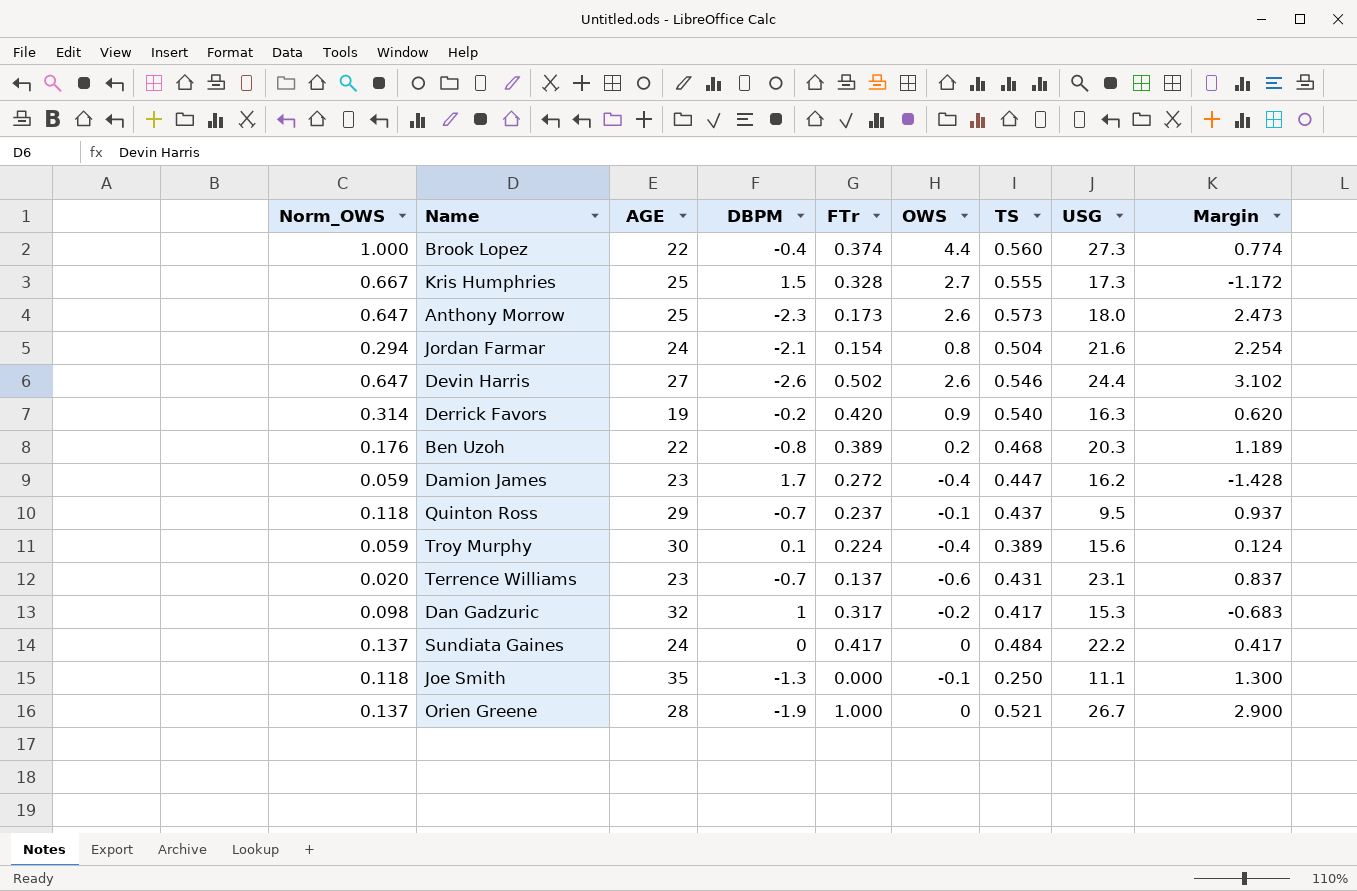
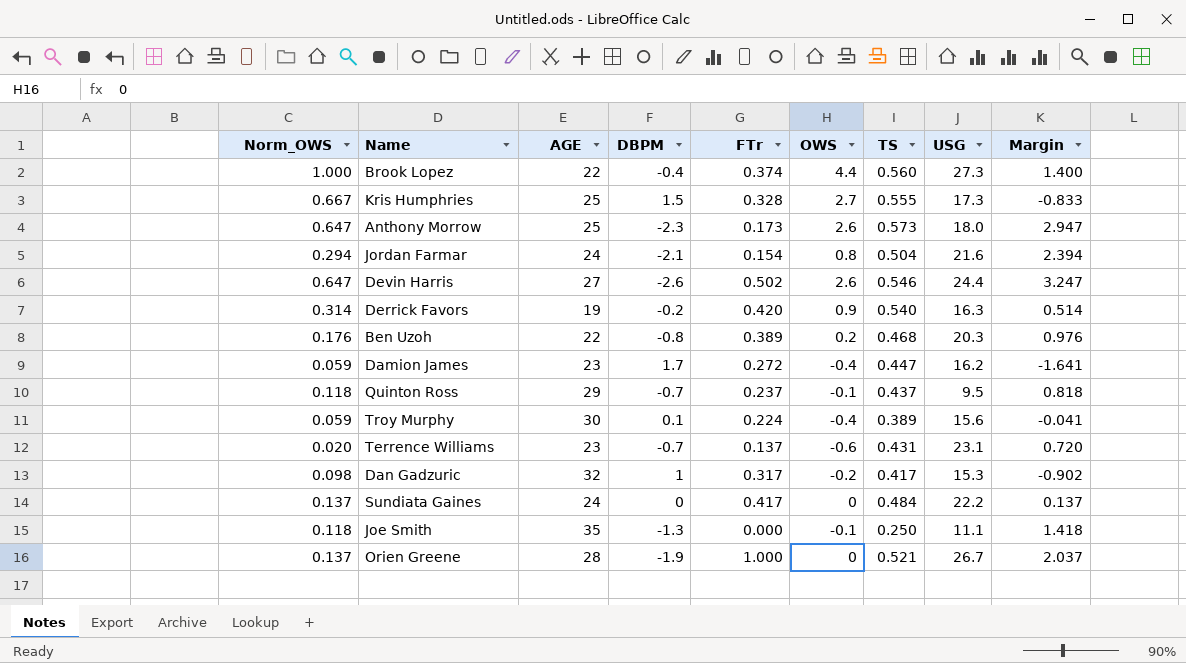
column Margin | formula: [FTr] - [DBPM] -> [Norm_OWS] - [DBPM]

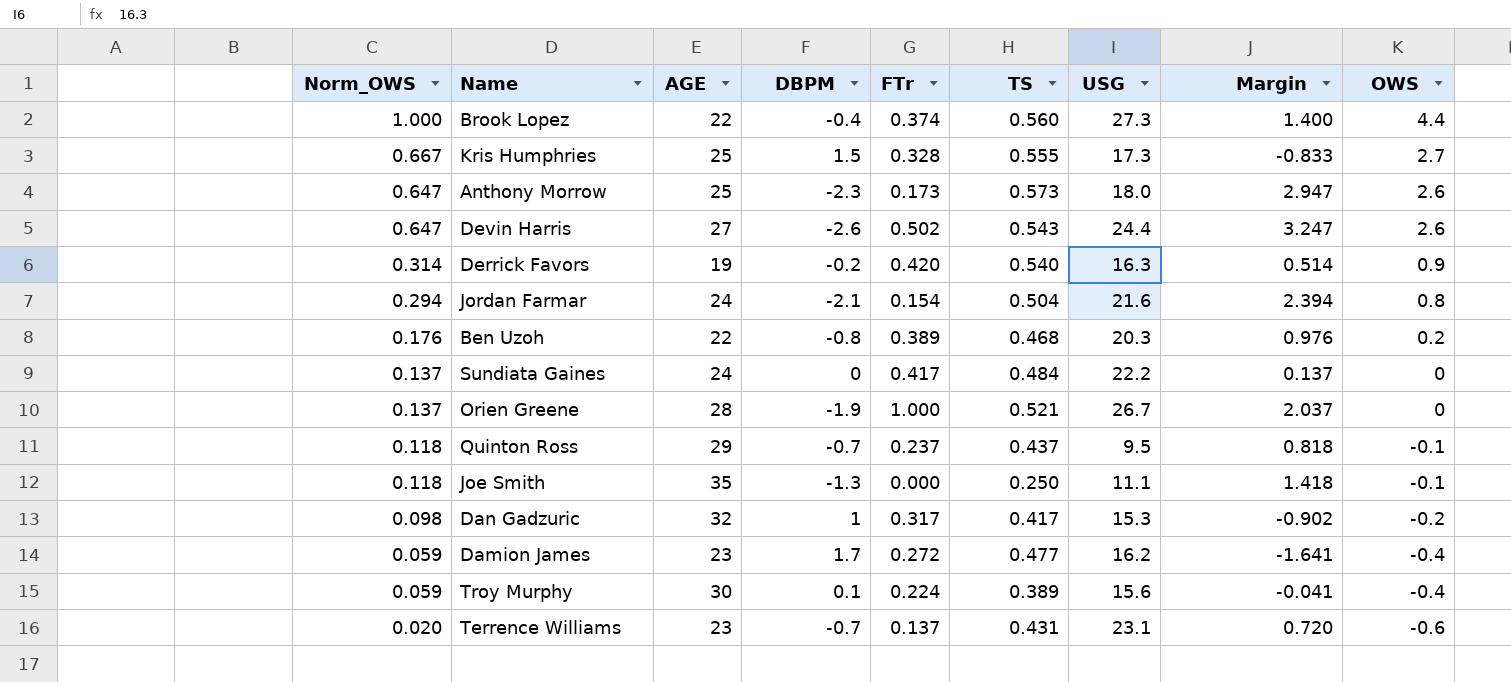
row order: none -> Norm_OWS descending
column OWS | position: 6 -> 9
Devin Harris | TS: 0.546 -> 0.543
Damion James | TS: 0.447 -> 0.477

